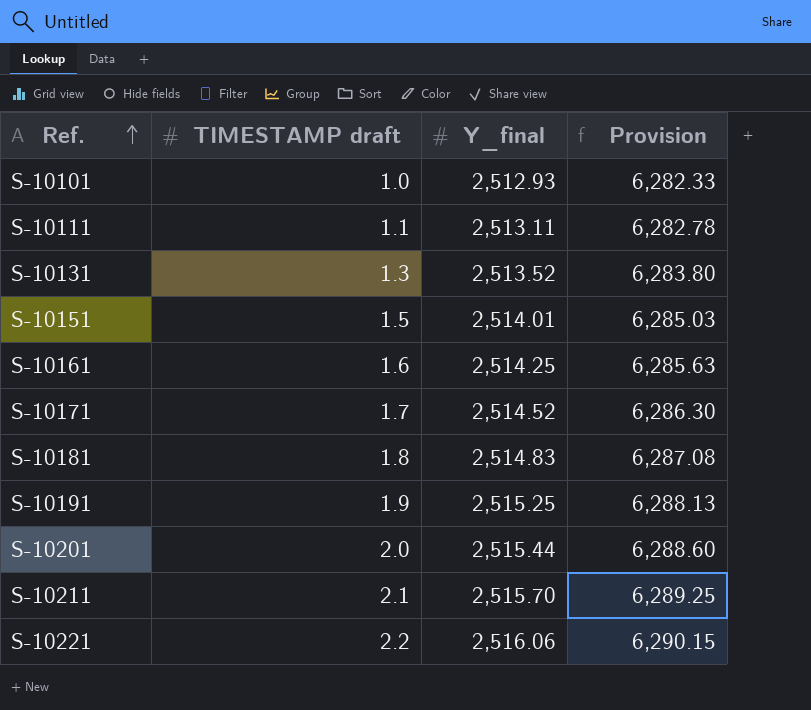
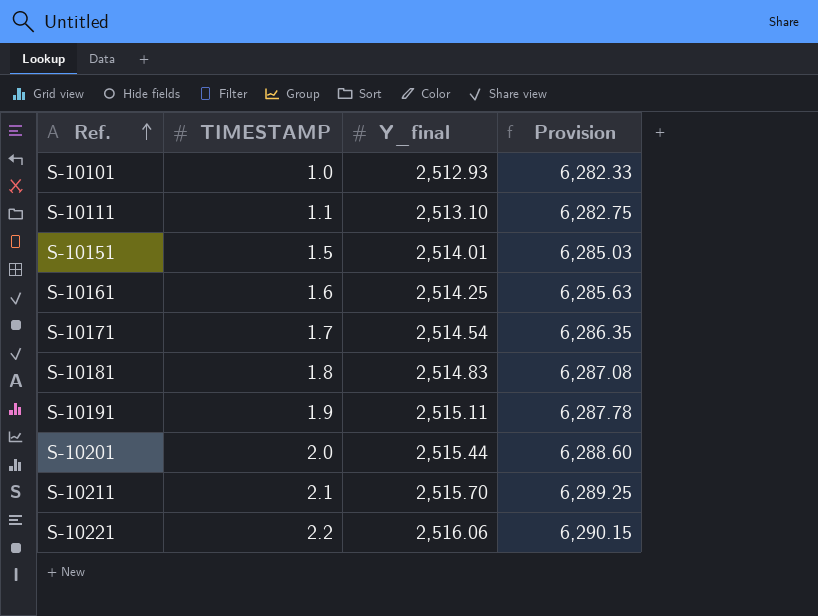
column name: TIMESTAMP draft -> TIMESTAMP
row S-10131: 1.3 | 2,513.52 | 6,283.80 -> none
S-10111 | Y_final: 2,513.11 -> 2,513.10
S-10111 | Provision: 6,282.78 -> 6,282.75
S-10171 | Y_final: 2,514.52 -> 2,514.54
S-10171 | Provision: 6,286.30 -> 6,286.35
S-10191 | Y_final: 2,515.25 -> 2,515.11
S-10191 | Provision: 6,288.13 -> 6,287.78

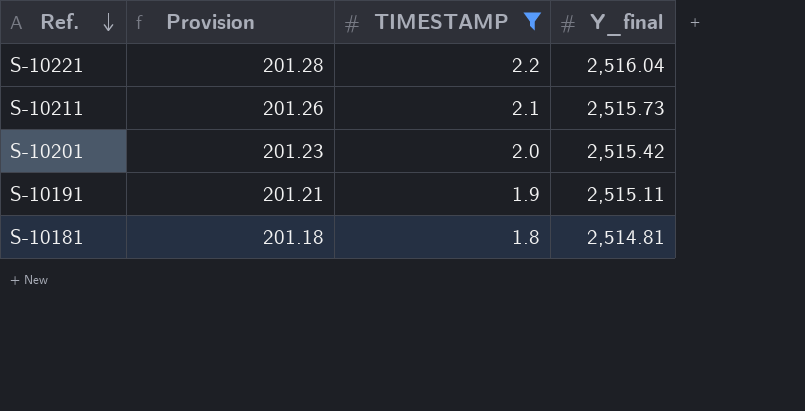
filter: none -> TIMESTAMP >= 1.8
row order: Ref. ascending -> Ref. descending
column Provision | formula: [Y_final] * 2.5 -> [Y_final] * 0.08
column Provision | position: 4 -> 2
S-10221 | Y_final: 2,516.06 -> 2,516.04
S-10211 | Y_final: 2,515.70 -> 2,515.73
S-10201 | Y_final: 2,515.44 -> 2,515.42
S-10181 | Y_final: 2,514.83 -> 2,514.81

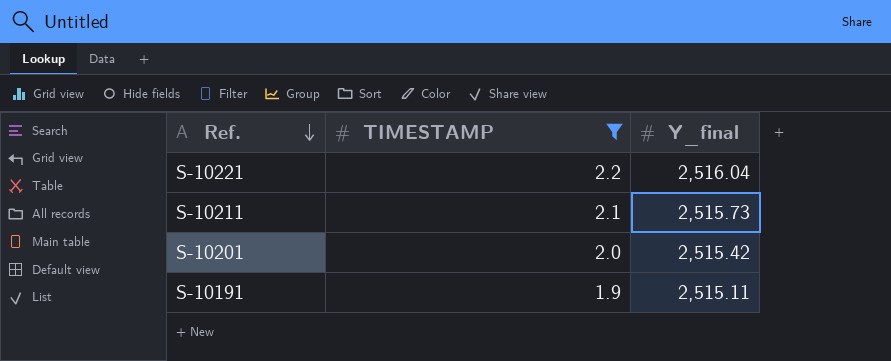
column Provision | formula: [Y_final] * 0.08 -> none
row S-10181: 201.18 | 1.8 | 2,514.81 -> none

